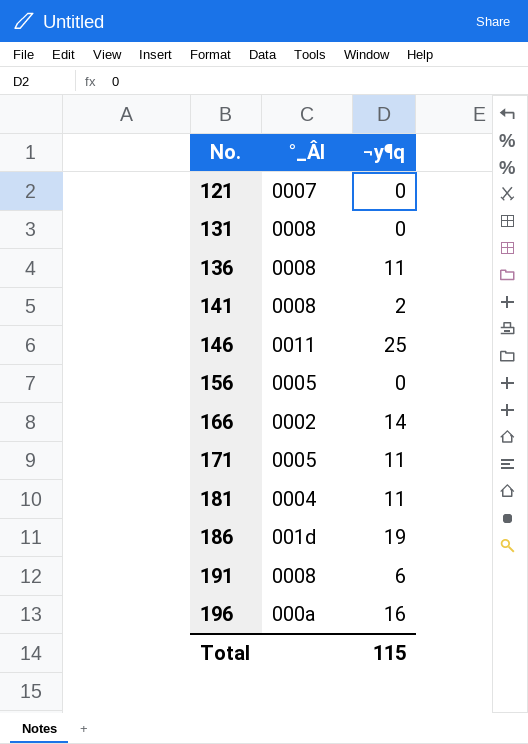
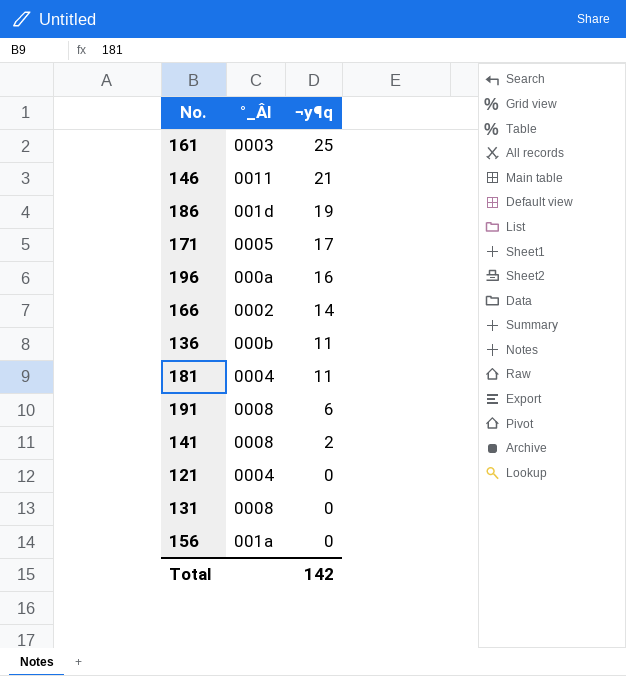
row order: No. ascending -> ¬y¶q descending
row 161: none -> 0003 | 25
146 | ¬y¶q: 25 -> 21
171 | ¬y¶q: 11 -> 17
136 | °_ÂI: 0008 -> 000b
121 | °_ÂI: 0007 -> 0004
156 | °_ÂI: 0005 -> 001a
Total | ¬y¶q: 115 -> 142

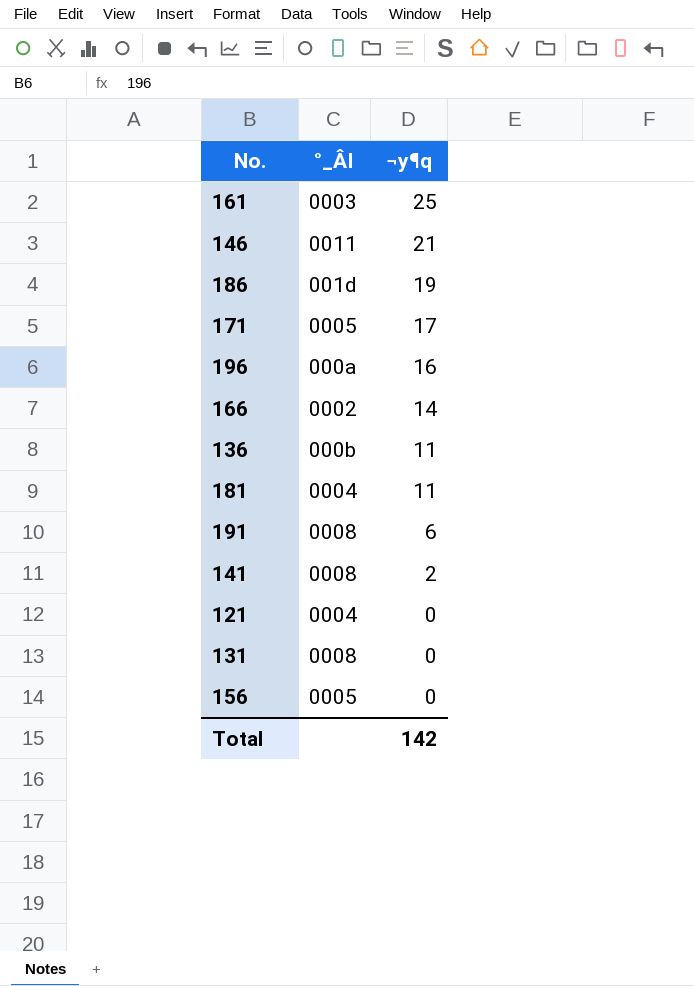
156 | °_ÂI: 001a -> 0005

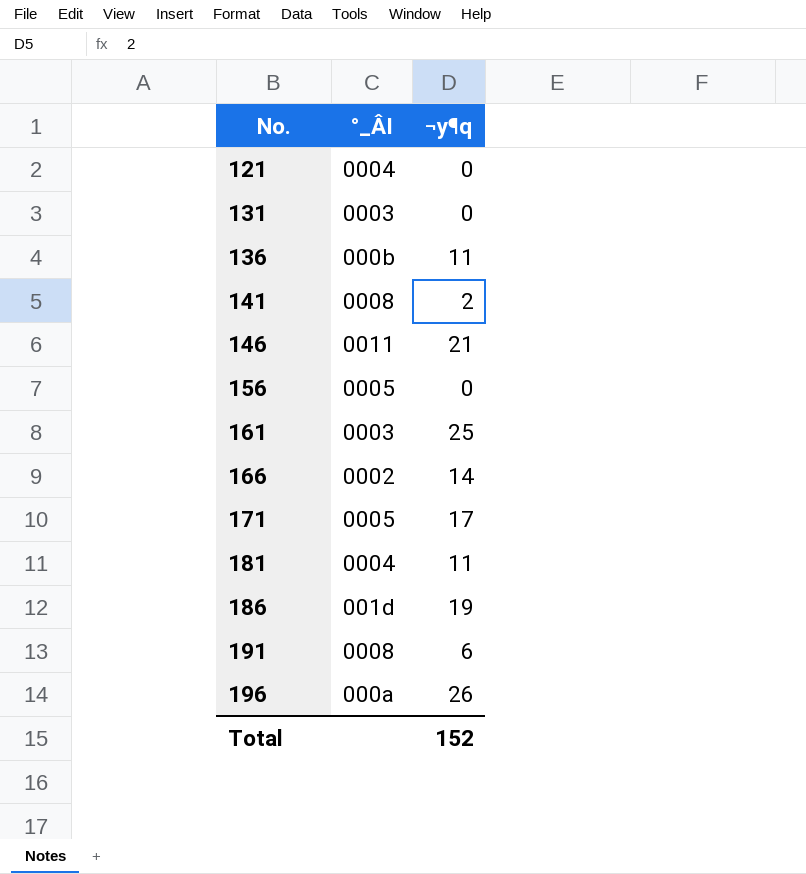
row order: ¬y¶q descending -> No. ascending
131 | °_ÂI: 0008 -> 0003
196 | ¬y¶q: 16 -> 26
Total | ¬y¶q: 142 -> 152

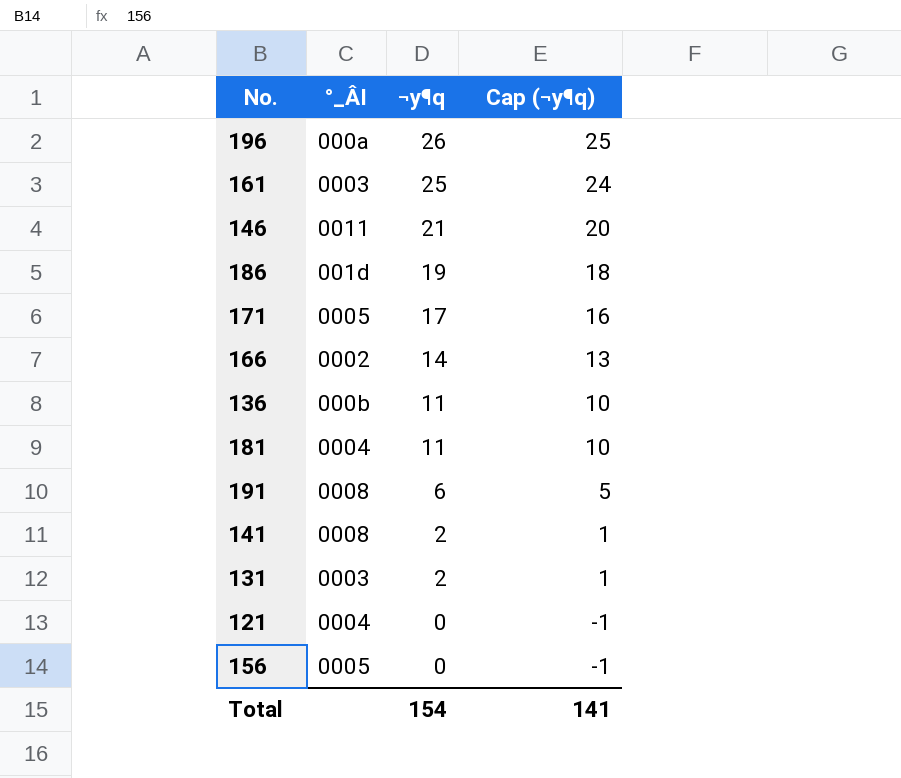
row order: No. ascending -> ¬y¶q descending
column Cap (¬y¶q) | formula: none -> [¬y¶q] - 1
131 | ¬y¶q: 0 -> 2
Total | ¬y¶q: 152 -> 154

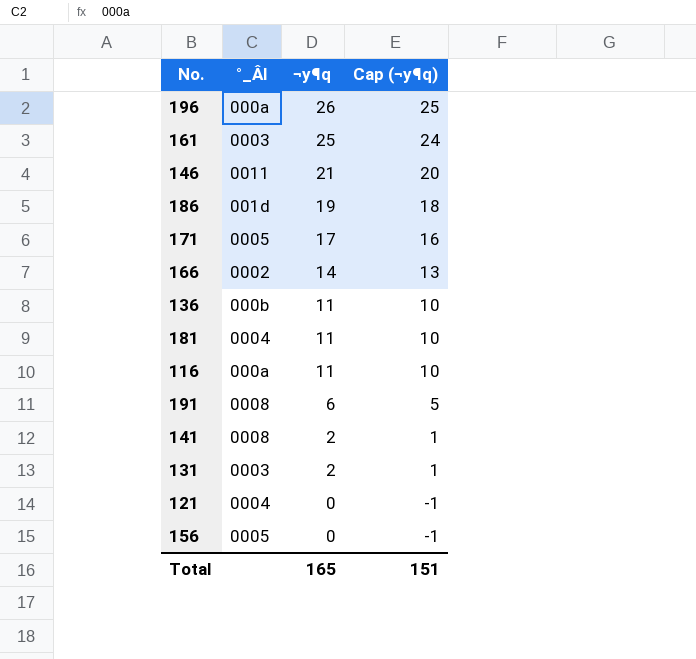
row 116: none -> 000a | 11 | 10
Total | ¬y¶q: 154 -> 165
Total | Cap (¬y¶q): 141 -> 151

